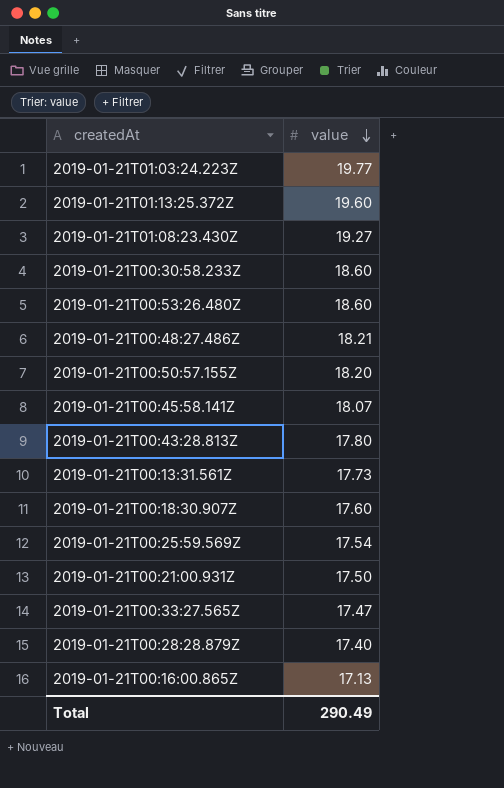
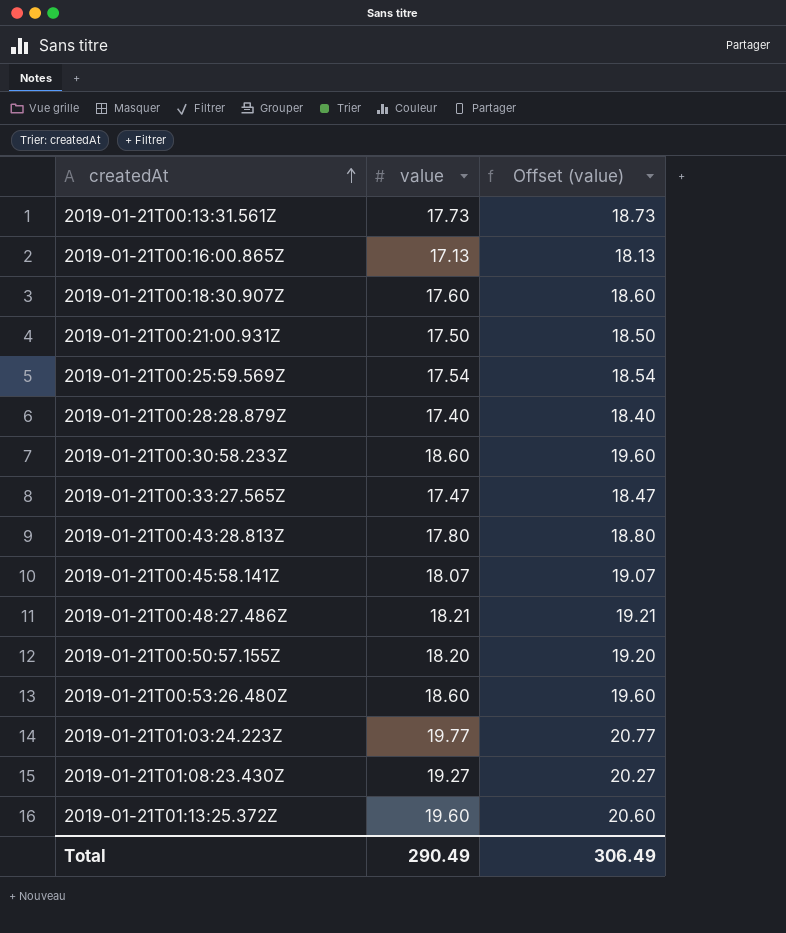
row order: value descending -> createdAt ascending
column Offset (value) | formula: none -> [value] + 1

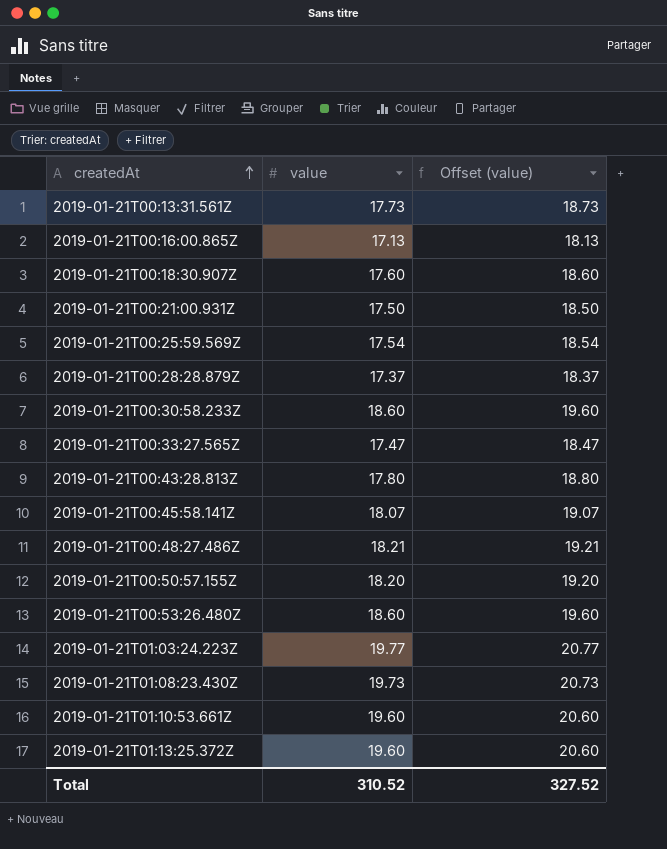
2019-01-21T00:28:28.879Z | value: 17.40 -> 17.37
2019-01-21T00:28:28.879Z | Offset (value): 18.40 -> 18.37
2019-01-21T01:08:23.430Z | value: 19.27 -> 19.73
2019-01-21T01:08:23.430Z | Offset (value): 20.27 -> 20.73
row 2019-01-21T01:10:53.661Z: none -> 19.60 | 20.60
Total | value: 290.49 -> 310.52
Total | Offset (value): 306.49 -> 327.52

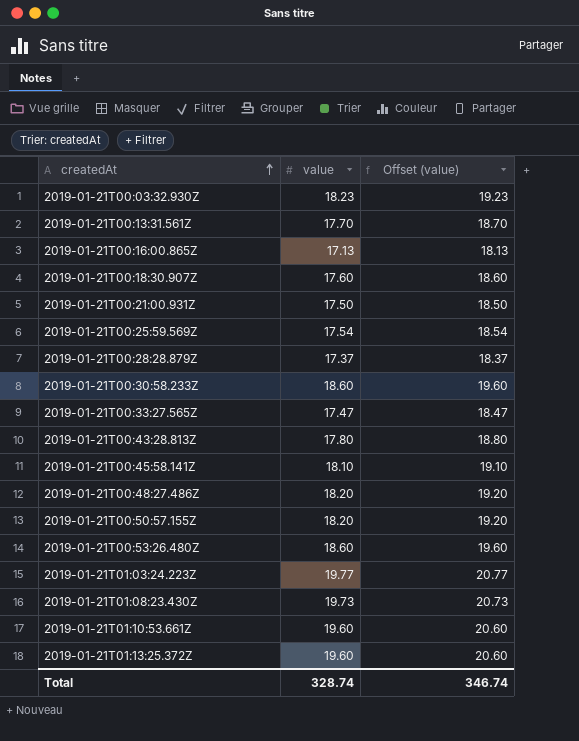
row 2019-01-21T00:03:32.930Z: none -> 18.23 | 19.23
2019-01-21T00:13:31.561Z | value: 17.73 -> 17.70
2019-01-21T00:13:31.561Z | Offset (value): 18.73 -> 18.70
2019-01-21T00:45:58.141Z | value: 18.07 -> 18.10
2019-01-21T00:45:58.141Z | Offset (value): 19.07 -> 19.10
2019-01-21T00:48:27.486Z | value: 18.21 -> 18.20
2019-01-21T00:48:27.486Z | Offset (value): 19.21 -> 19.20
Total | value: 310.52 -> 328.74
Total | Offset (value): 327.52 -> 346.74

